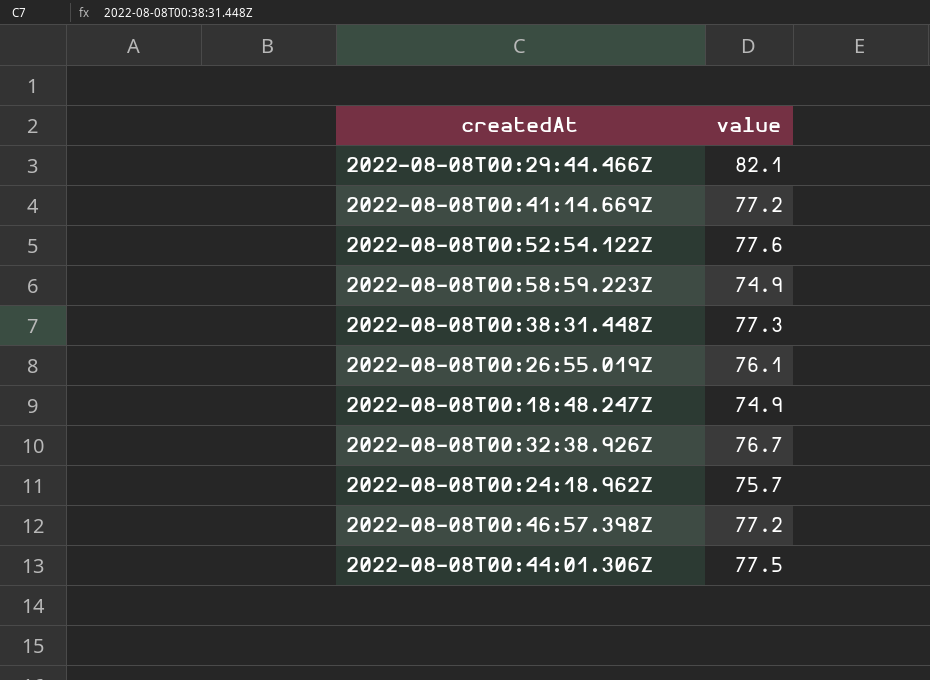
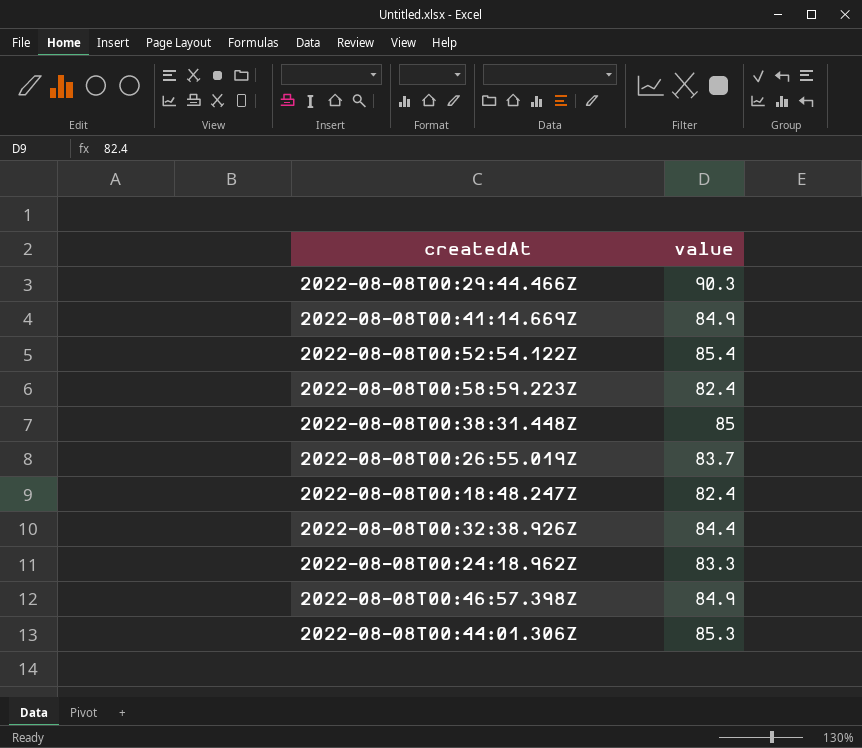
2022-08-08T00:29:44.466Z | value: 82.1 -> 90.3
2022-08-08T00:41:14.669Z | value: 77.2 -> 84.9
2022-08-08T00:52:54.122Z | value: 77.6 -> 85.4
2022-08-08T00:58:59.223Z | value: 74.9 -> 82.4
2022-08-08T00:38:31.448Z | value: 77.3 -> 85
2022-08-08T00:26:55.019Z | value: 76.1 -> 83.7
2022-08-08T00:18:48.247Z | value: 74.9 -> 82.4
2022-08-08T00:32:38.926Z | value: 76.7 -> 84.4
2022-08-08T00:24:18.962Z | value: 75.7 -> 83.3
2022-08-08T00:46:57.398Z | value: 77.2 -> 84.9
2022-08-08T00:44:01.306Z | value: 77.5 -> 85.3

